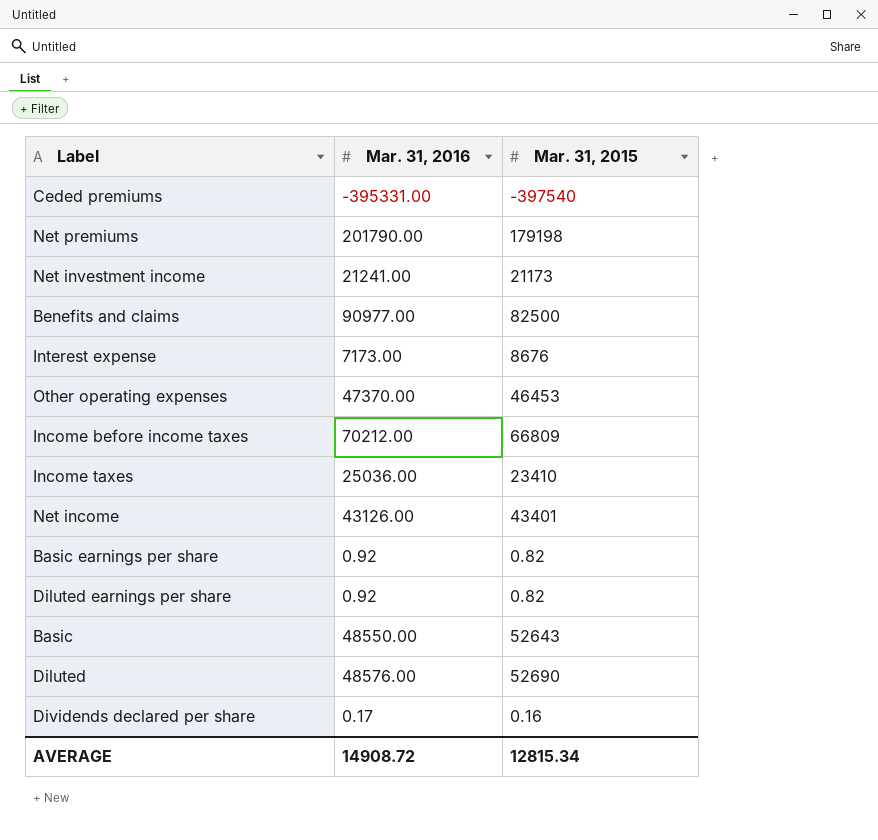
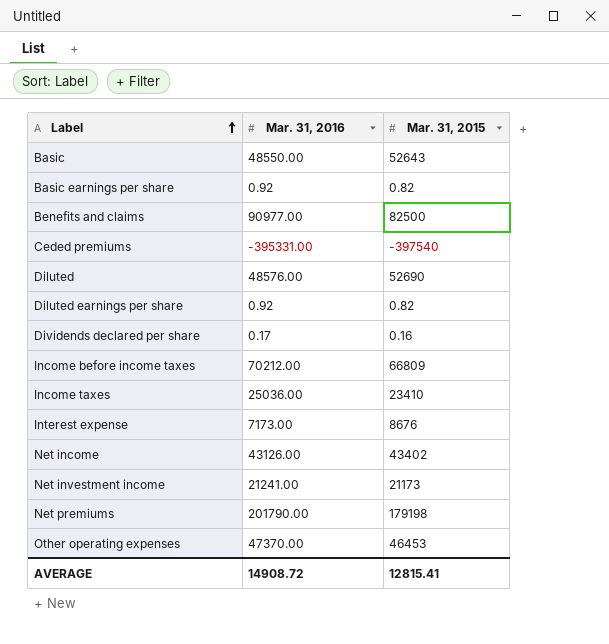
row order: none -> Label ascending
Net income | Mar. 31, 2015: 43401 -> 43402
AVERAGE | Mar. 31, 2015: 12815.34 -> 12815.41

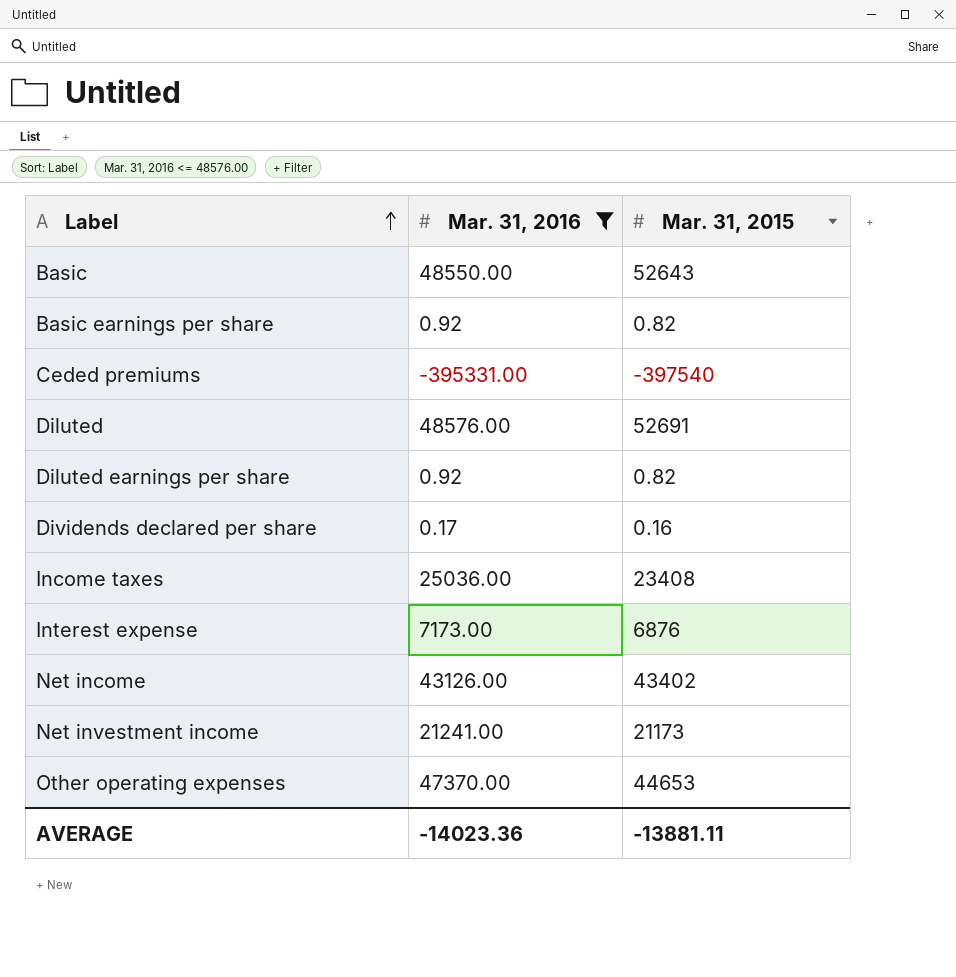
filter: none -> Mar. 31, 2016 <= 48576.00
Diluted | Mar. 31, 2015: 52690 -> 52691
Income taxes | Mar. 31, 2015: 23410 -> 23408
Interest expense | Mar. 31, 2015: 8676 -> 6876
Other operating expenses | Mar. 31, 2015: 46453 -> 44653
AVERAGE | Mar. 31, 2016: 14908.72 -> -14023.36
AVERAGE | Mar. 31, 2015: 12815.41 -> -13881.11

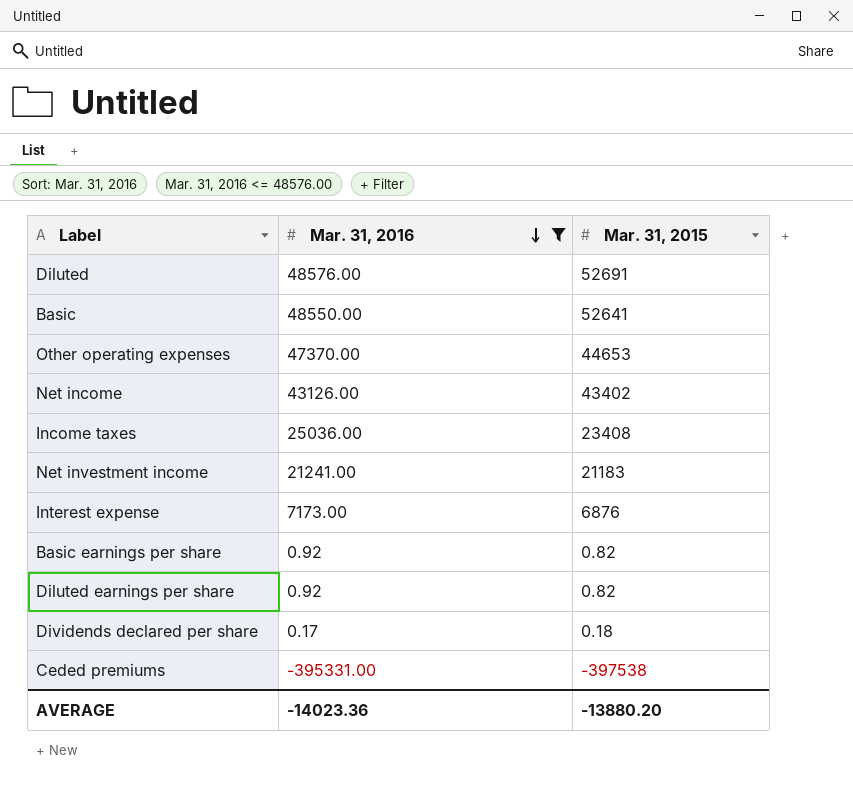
row order: Label ascending -> Mar. 31, 2016 descending
Basic | Mar. 31, 2015: 52643 -> 52641
Net investment income | Mar. 31, 2015: 21173 -> 21183
Dividends declared per share | Mar. 31, 2015: 0.16 -> 0.18
Ceded premiums | Mar. 31, 2015: -397540 -> -397538
AVERAGE | Mar. 31, 2015: -13881.11 -> -13880.20

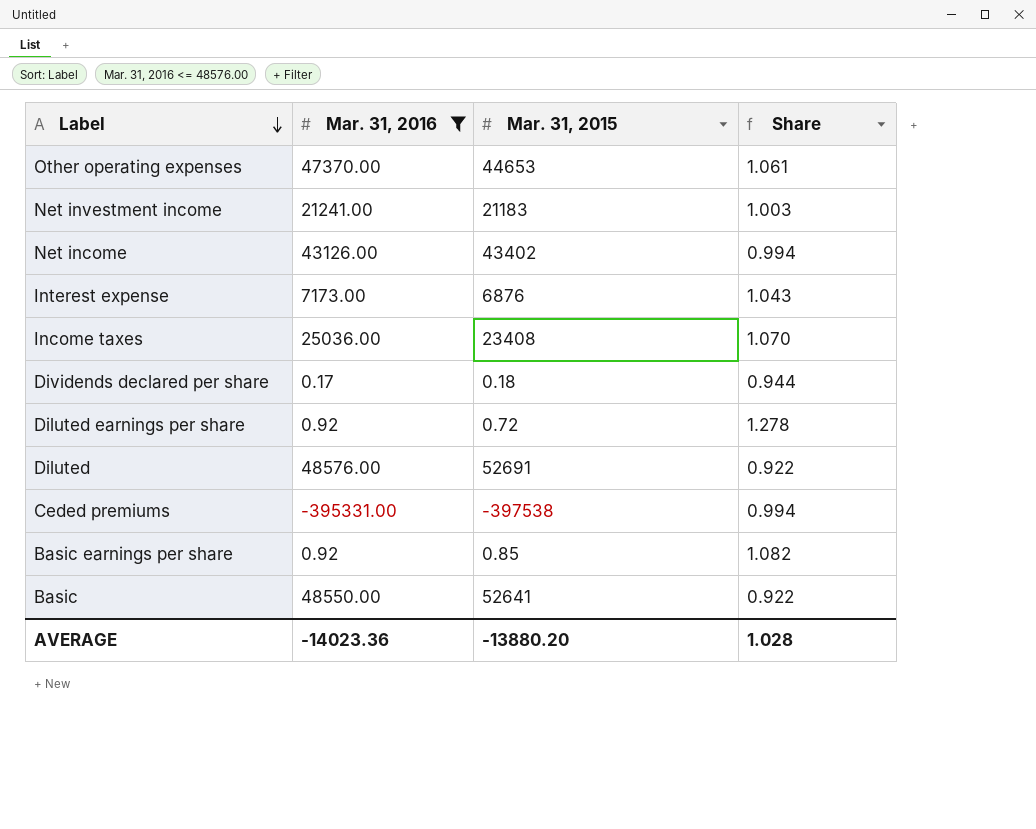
row order: Mar. 31, 2016 descending -> Label descending
column Share | formula: none -> [Mar. 31, 2016] / [Mar. 31, 2015]
Diluted earnings per share | Mar. 31, 2015: 0.82 -> 0.72
Basic earnings per share | Mar. 31, 2015: 0.82 -> 0.85

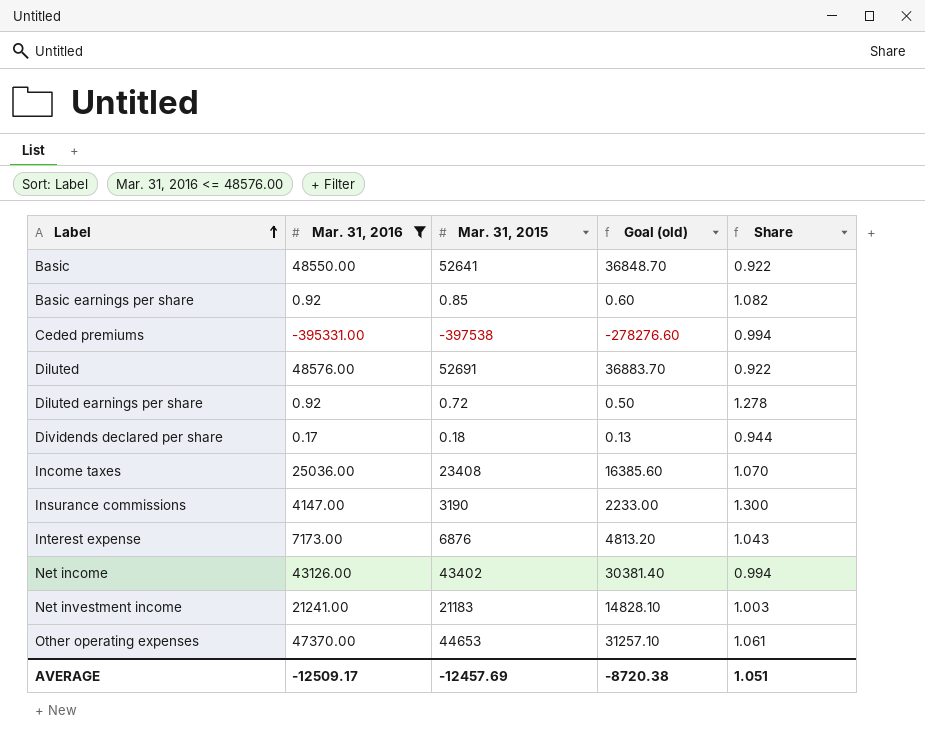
row order: Label descending -> Label ascending
column Goal (old) | formula: none -> [Mar. 31, 2015] * 0.7
row Insurance commissions: none -> 4147.00 | 3190 | 2233.00 | 1.300
AVERAGE | Mar. 31, 2016: -14023.36 -> -12509.17
AVERAGE | Mar. 31, 2015: -13880.20 -> -12457.69
AVERAGE | Share: 1.028 -> 1.051

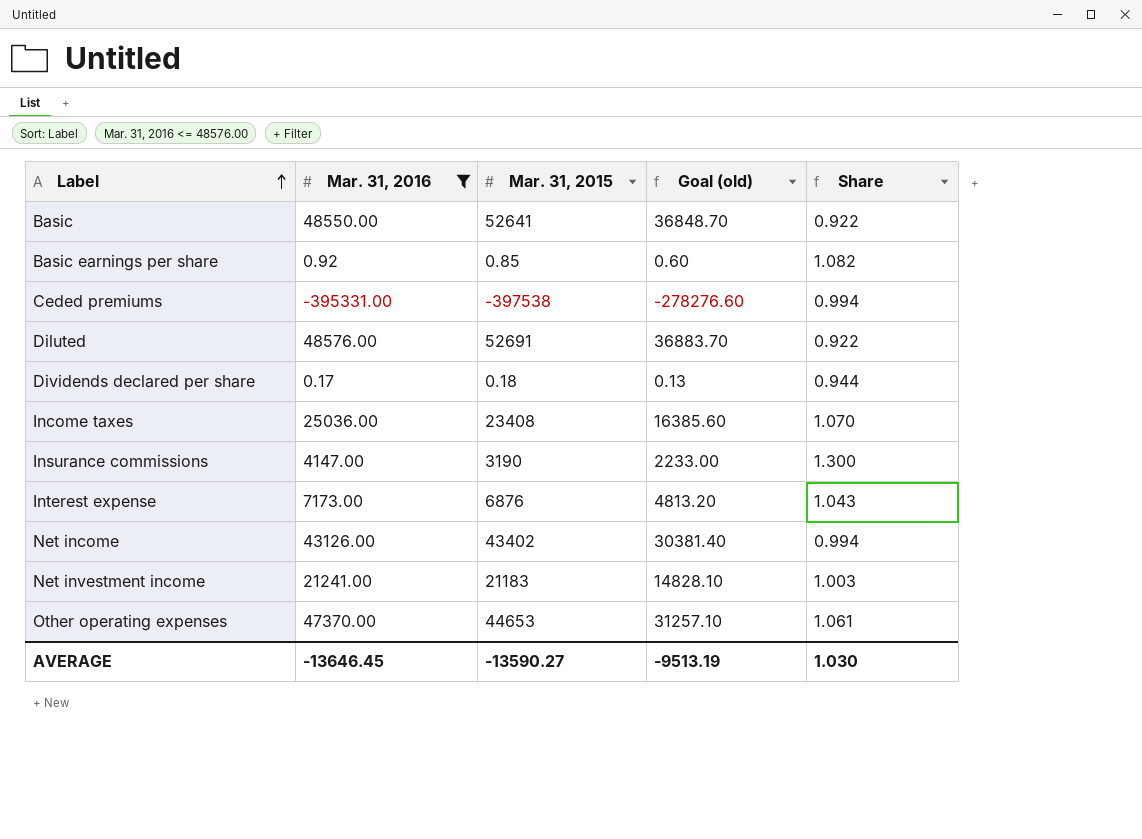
row Diluted earnings per share: 0.92 | 0.72 | 0.50 | 1.278 -> none
AVERAGE | Mar. 31, 2016: -12509.17 -> -13646.45
AVERAGE | Mar. 31, 2015: -12457.69 -> -13590.27
AVERAGE | Goal (old): -8720.38 -> -9513.19
AVERAGE | Share: 1.051 -> 1.030

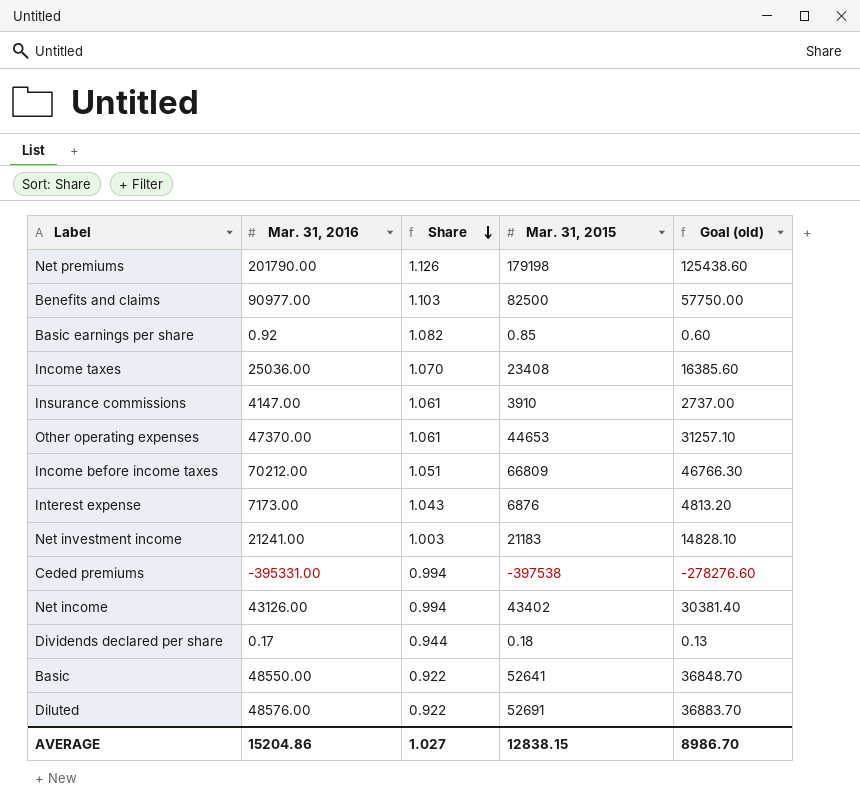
filter: Mar. 31, 2016 <= 48576.00 -> none
row order: Label ascending -> Share descending
column Share | position: 5 -> 3
Insurance commissions | Share: 1.300 -> 1.061
Insurance commissions | Mar. 31, 2015: 3190 -> 3910
Insurance commissions | Goal (old): 2233.00 -> 2737.00
AVERAGE | Mar. 31, 2016: -13646.45 -> 15204.86
AVERAGE | Share: 1.030 -> 1.027
AVERAGE | Mar. 31, 2015: -13590.27 -> 12838.15
AVERAGE | Goal (old): -9513.19 -> 8986.70

